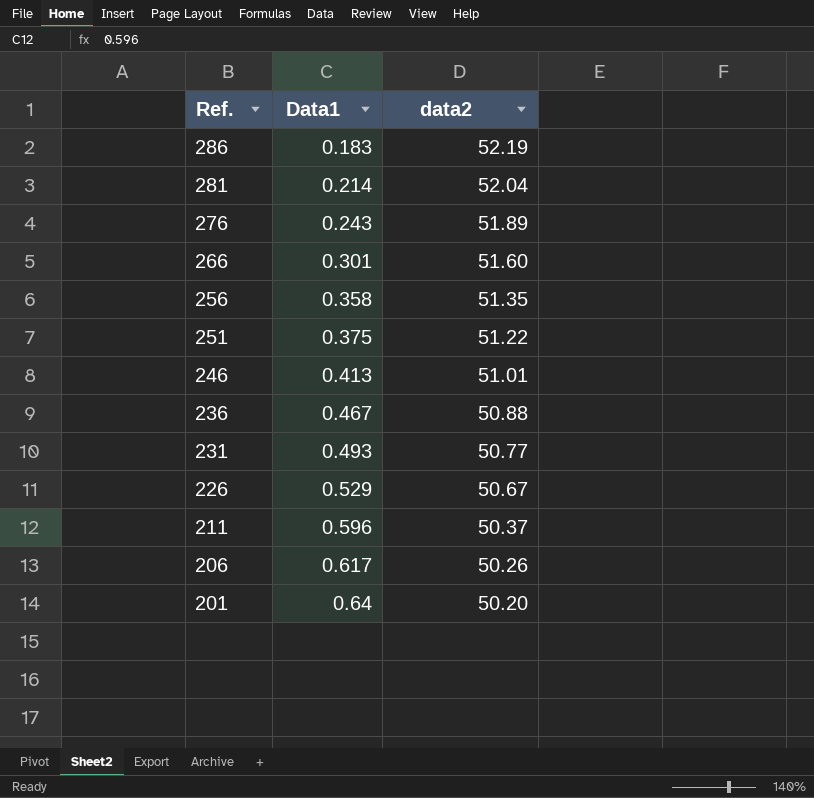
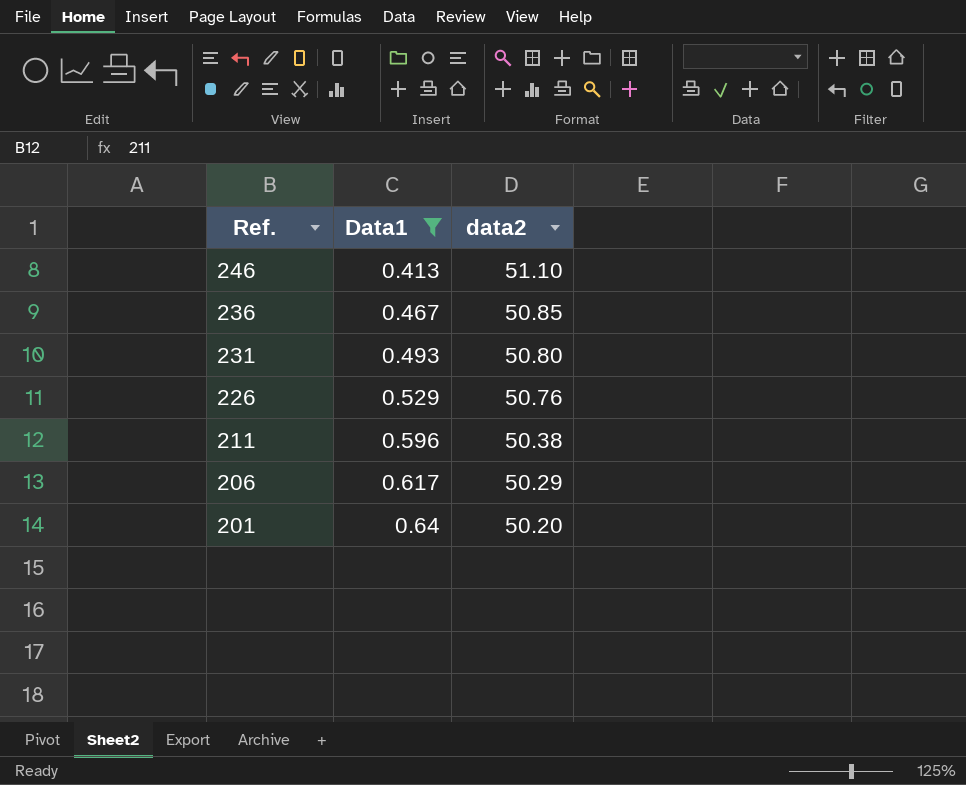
filter: none -> Data1 >= 0.413
246 | data2: 51.01 -> 51.10
236 | data2: 50.88 -> 50.85
231 | data2: 50.77 -> 50.80
226 | data2: 50.67 -> 50.76
211 | data2: 50.37 -> 50.38
206 | data2: 50.26 -> 50.29

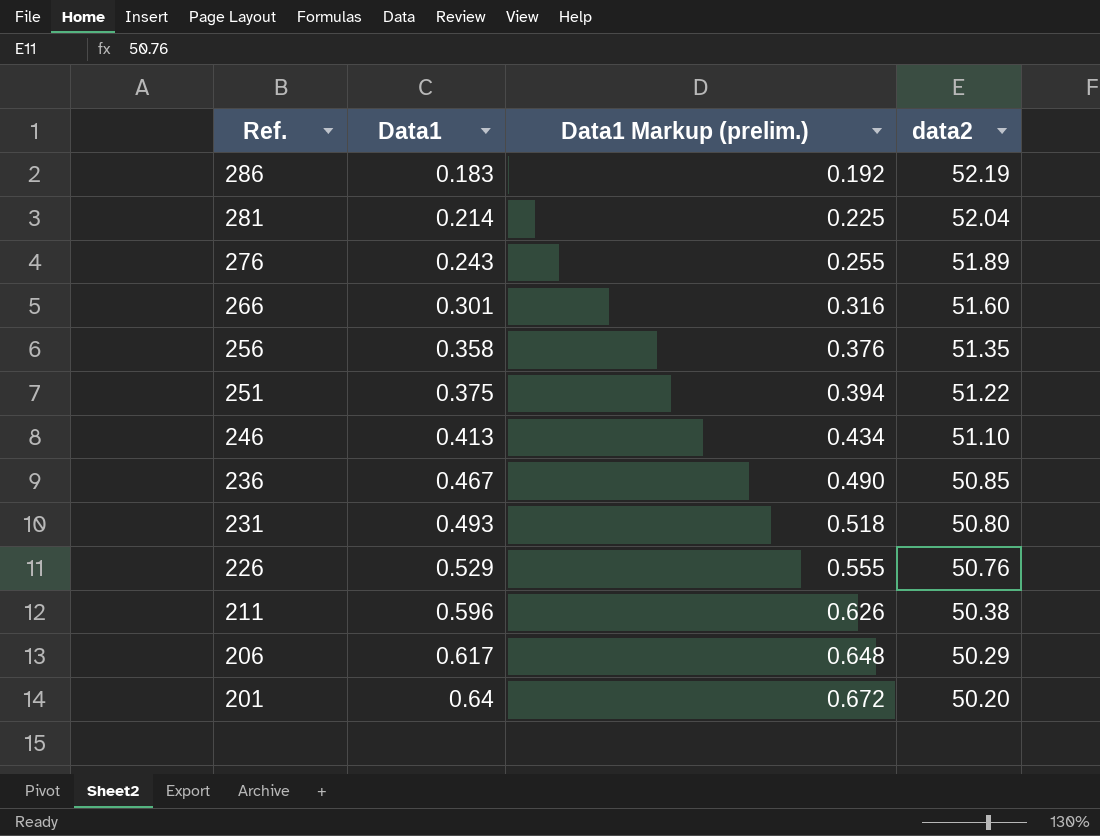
filter: Data1 >= 0.413 -> none
column Data1 Markup (prelim.) | formula: none -> [Data1] * 1.05

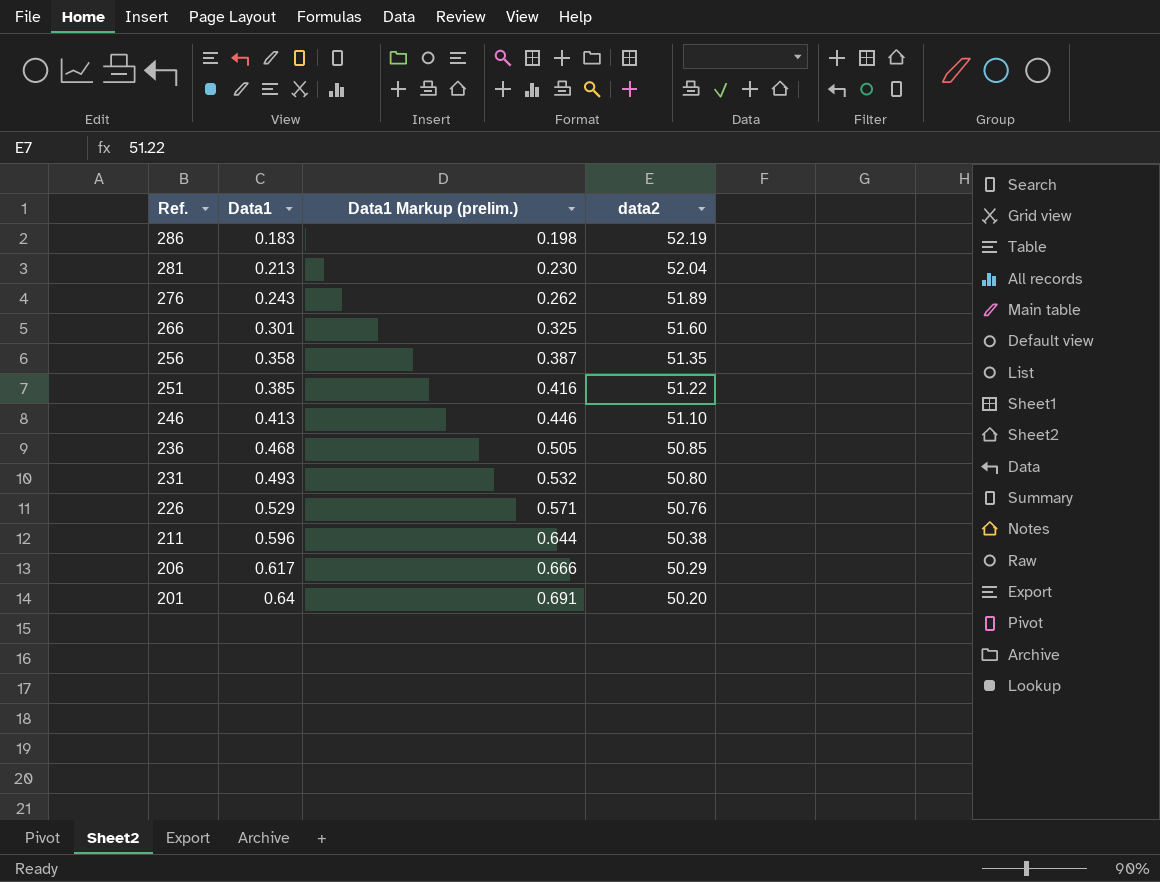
column Data1 Markup (prelim.) | formula: [Data1] * 1.05 -> [Data1] * 1.08
281 | Data1: 0.214 -> 0.213
251 | Data1: 0.375 -> 0.385
236 | Data1: 0.467 -> 0.468

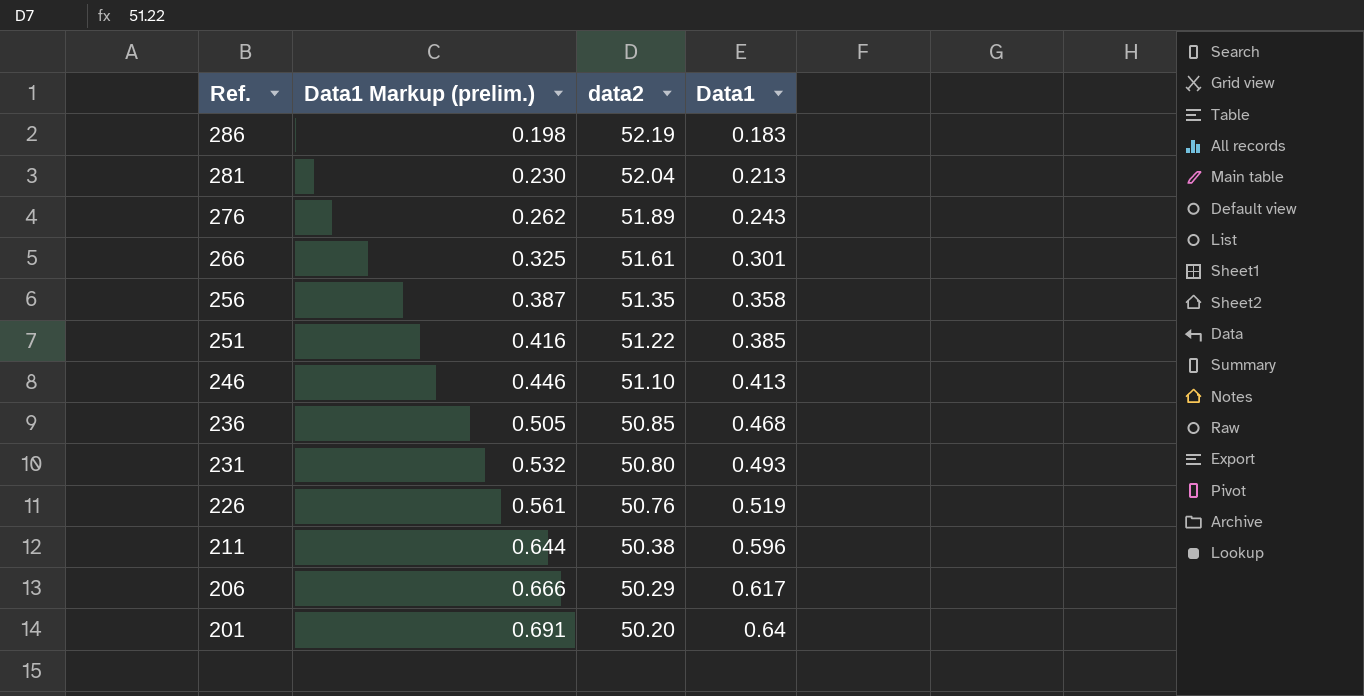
column Data1 | position: 2 -> 4
266 | data2: 51.60 -> 51.61
226 | Data1 Markup (prelim.): 0.571 -> 0.561
226 | Data1: 0.529 -> 0.519

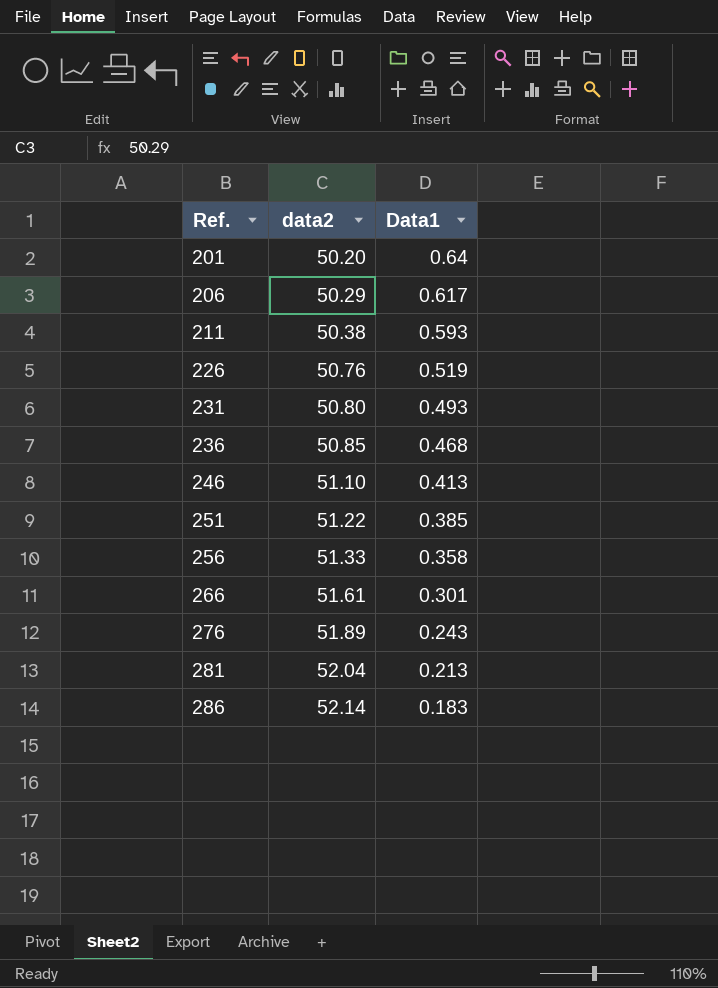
row order: Ref. descending -> Ref. ascending
column Data1 Markup (prelim.) | formula: [Data1] * 1.08 -> none
211 | Data1: 0.596 -> 0.593
256 | data2: 51.35 -> 51.33
286 | data2: 52.19 -> 52.14

